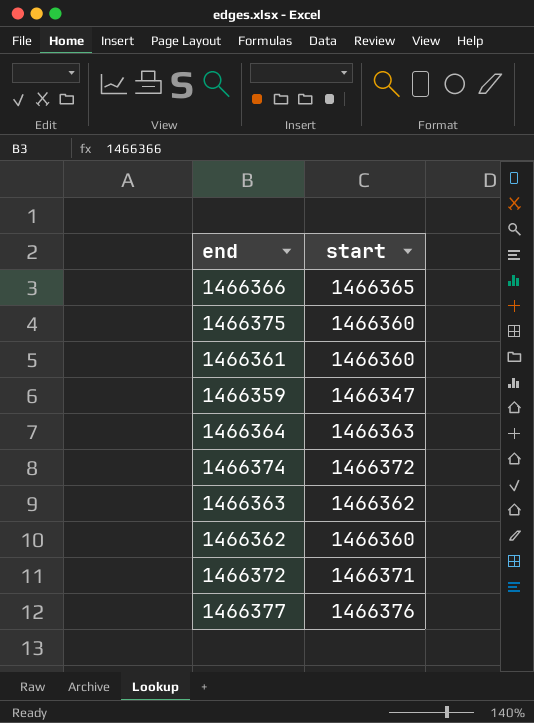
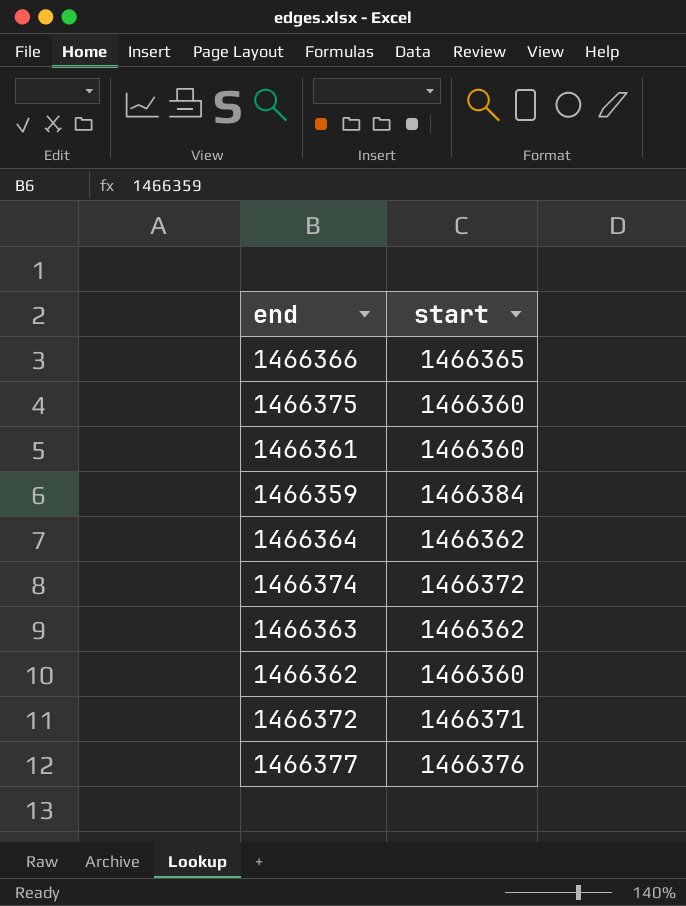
1466359 | start: 1466347 -> 1466384
1466364 | start: 1466363 -> 1466362

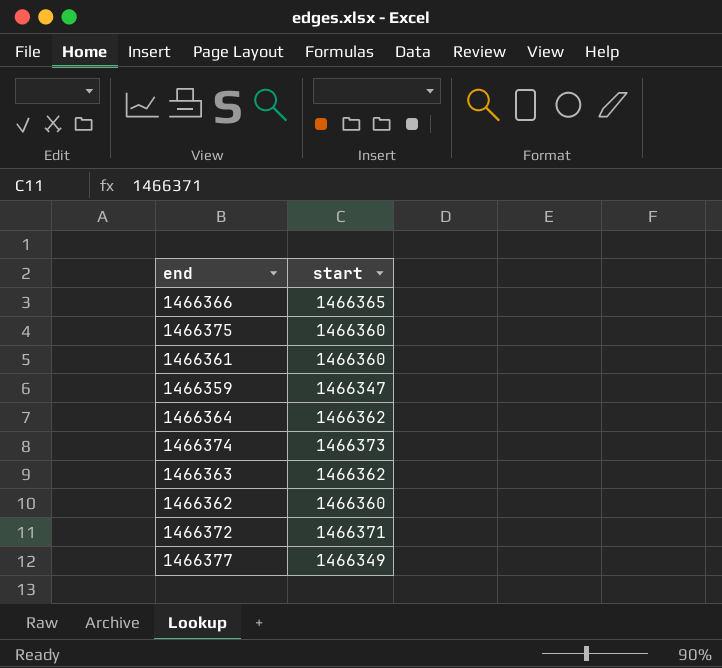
1466359 | start: 1466384 -> 1466347
1466374 | start: 1466372 -> 1466373
1466377 | start: 1466376 -> 1466349

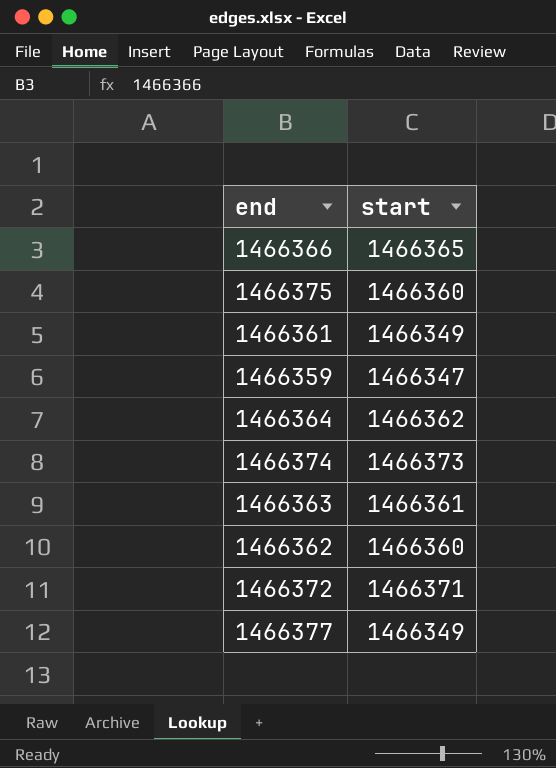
1466361 | start: 1466360 -> 1466349
1466363 | start: 1466362 -> 1466361

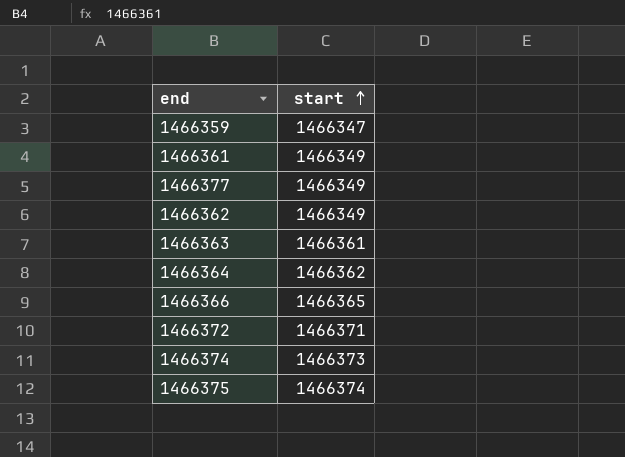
row order: none -> start ascending
1466362 | start: 1466360 -> 1466349
1466375 | start: 1466360 -> 1466374

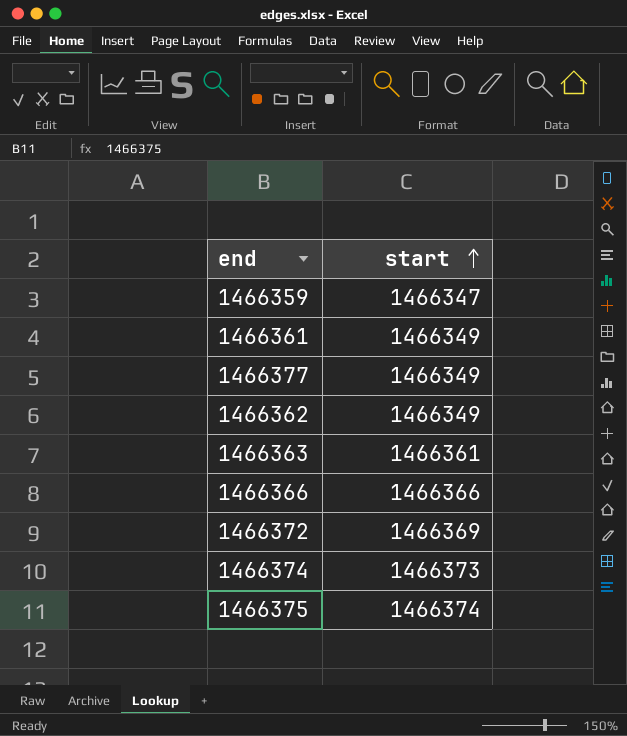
row 1466364: 1466362 -> none
1466366 | start: 1466365 -> 1466366
1466372 | start: 1466371 -> 1466369

